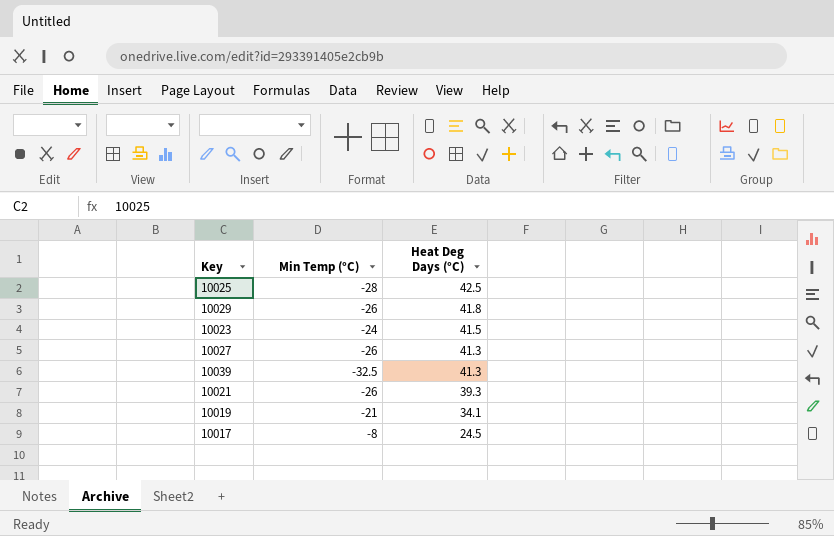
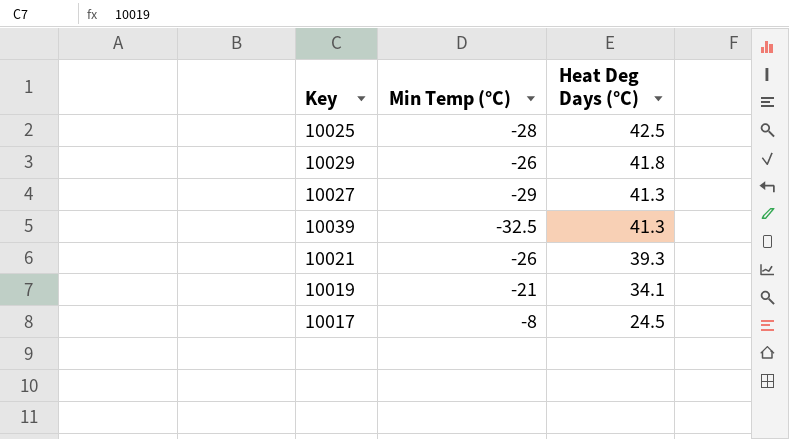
row 10023: -24 | 41.5 -> none
10027 | Min Temp (°C): -26 -> -29

